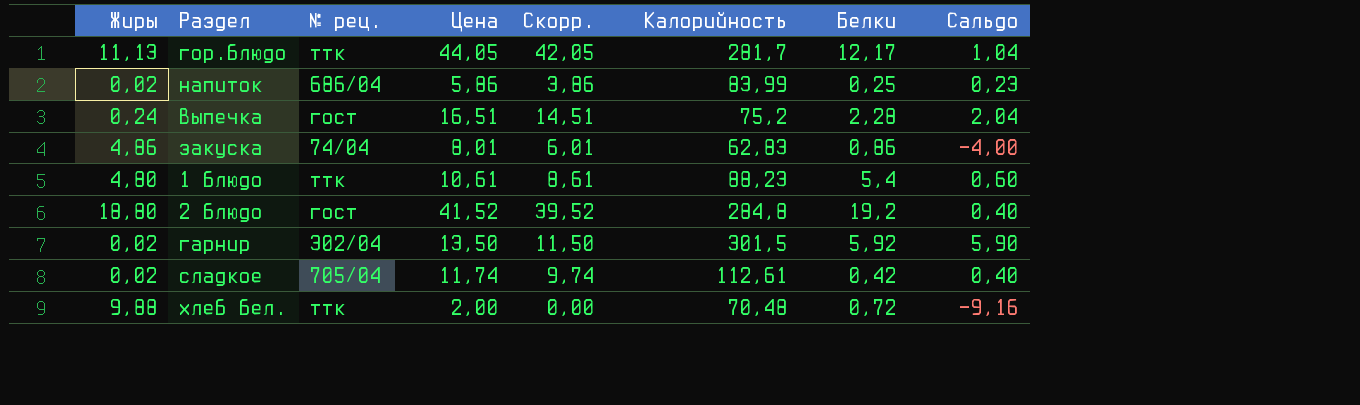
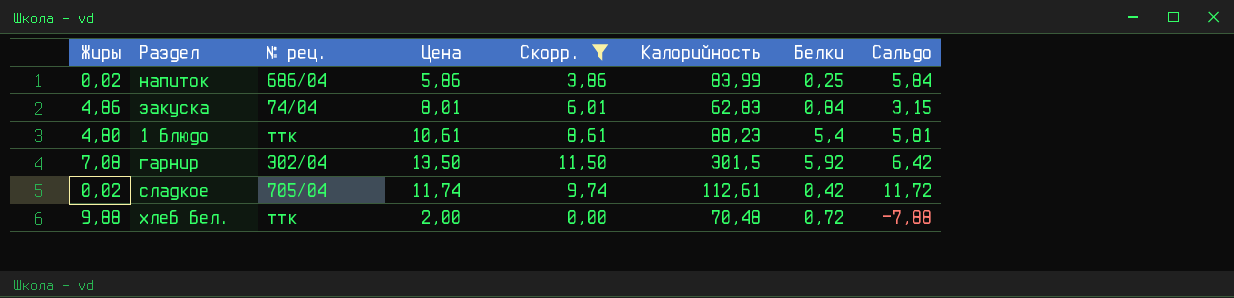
filter: none -> Скорр. <= 11,50
column Сальдо | formula: [Белки] - [Жиры] -> [Цена] - [Жиры]
закуска | Белки: 0,86 -> 0,84
гарнир | Жиры: 0,02 -> 7,08

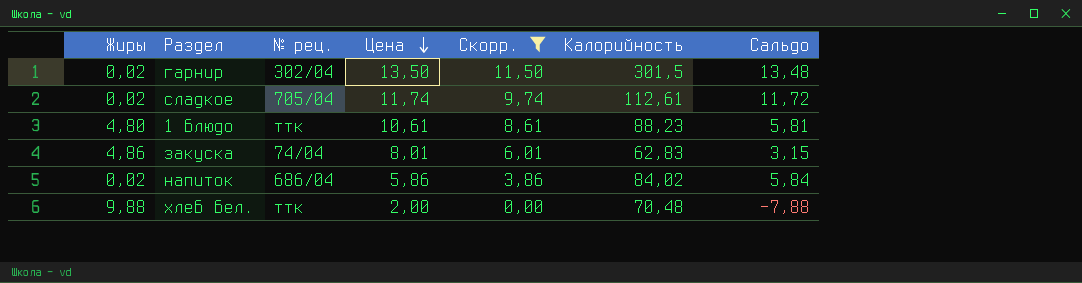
row order: none -> Цена descending
column Белки | position: 7 -> none
гарнир | Жиры: 7,08 -> 0,02
гарнир | Сальдо: 6,42 -> 13,48
напиток | Калорийность: 83,99 -> 84,02

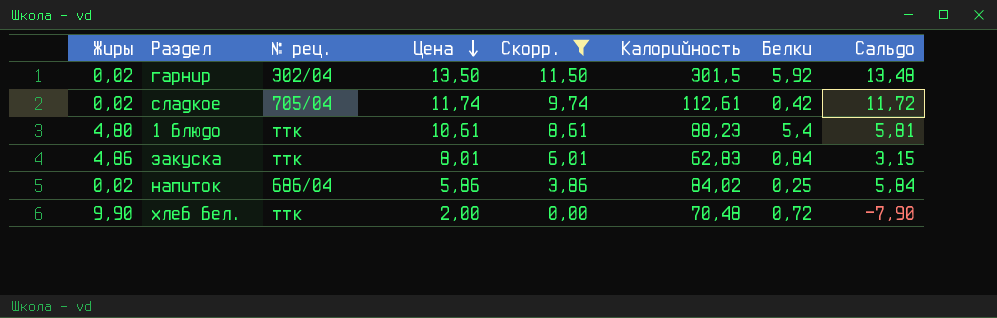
column Белки | position: none -> 7
закуска | № рец.: 74/04 -> ттк
хлеб бел. | Жиры: 9,88 -> 9,90
хлеб бел. | Сальдо: -7,88 -> -7,90

